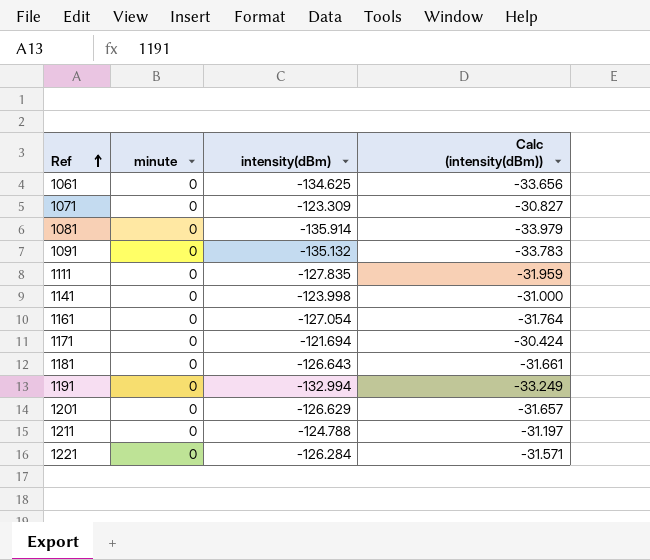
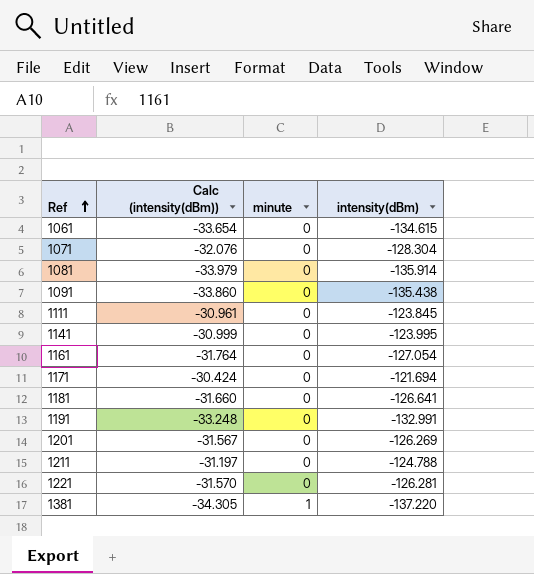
column Calc (intensity(dBm)) | position: 4 -> 2
1061 | Calc (intensity(dBm)): -33.656 -> -33.654
1061 | intensity(dBm): -134.625 -> -134.615
1071 | Calc (intensity(dBm)): -30.827 -> -32.076
1071 | intensity(dBm): -123.309 -> -128.304
1091 | Calc (intensity(dBm)): -33.783 -> -33.860
1091 | intensity(dBm): -135.132 -> -135.438
1111 | Calc (intensity(dBm)): -31.959 -> -30.961
1111 | intensity(dBm): -127.835 -> -123.845
1141 | Calc (intensity(dBm)): -31.000 -> -30.999
1141 | intensity(dBm): -123.998 -> -123.995
1181 | Calc (intensity(dBm)): -31.661 -> -31.660
1181 | intensity(dBm): -126.643 -> -126.641
1191 | Calc (intensity(dBm)): -33.249 -> -33.248
1191 | intensity(dBm): -132.994 -> -132.991
1201 | Calc (intensity(dBm)): -31.657 -> -31.567
1201 | intensity(dBm): -126.629 -> -126.269
1221 | Calc (intensity(dBm)): -31.571 -> -31.570
1221 | intensity(dBm): -126.284 -> -126.281
row 1381: none -> -34.305 | 1 | -137.220

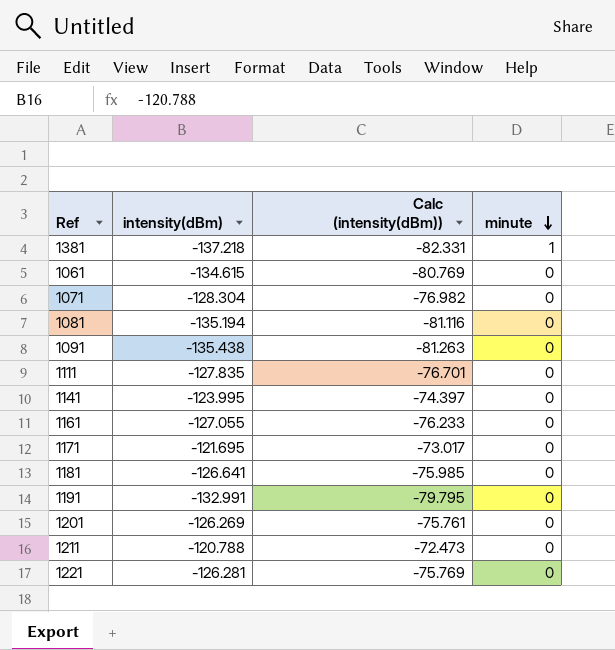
row order: Ref ascending -> minute descending
column intensity(dBm) | position: 4 -> 2
column Calc (intensity(dBm)) | formula: [intensity(dBm)] * 0.25 -> [intensity(dBm)] * 0.6
1381 | intensity(dBm): -137.220 -> -137.218
1081 | intensity(dBm): -135.914 -> -135.194
1111 | intensity(dBm): -123.845 -> -127.835
1161 | intensity(dBm): -127.054 -> -127.055
1171 | intensity(dBm): -121.694 -> -121.695
1211 | intensity(dBm): -124.788 -> -120.788

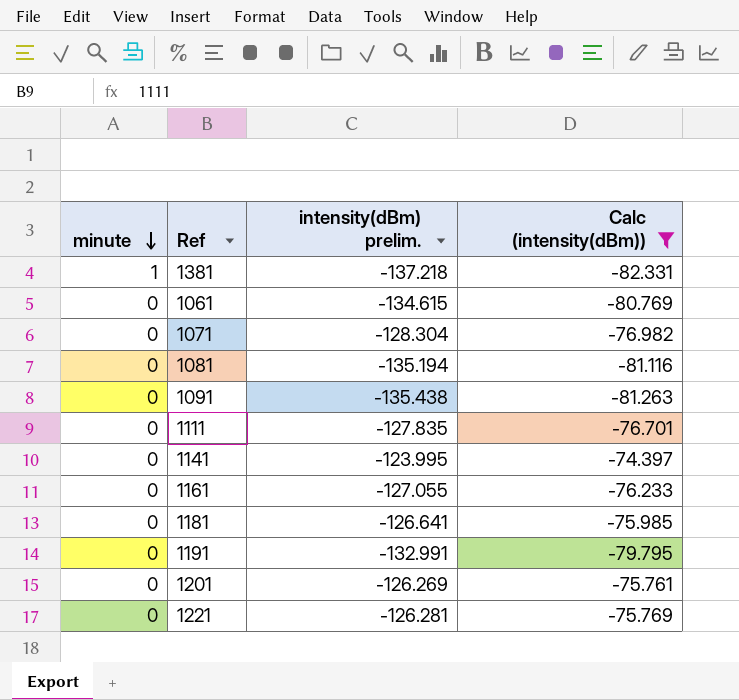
filter: none -> Calc (intensity(dBm)) <= -74.397
column minute | position: 4 -> 1
column name: intensity(dBm) -> intensity(dBm) prelim.

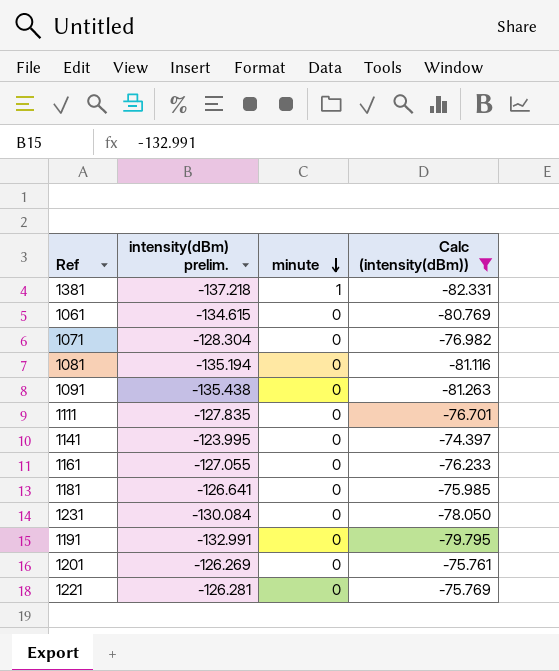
column minute | position: 1 -> 3
row 1231: none -> -130.084 | 0 | -78.050

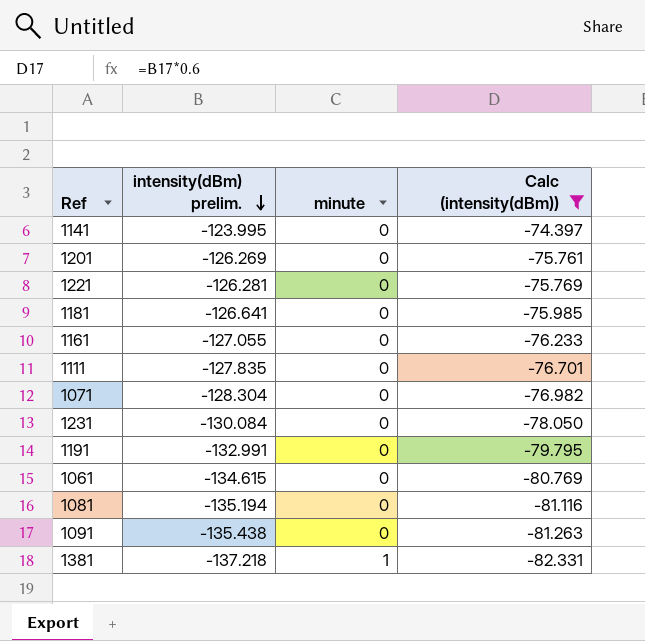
row order: minute descending -> intensity(dBm) prelim. descending

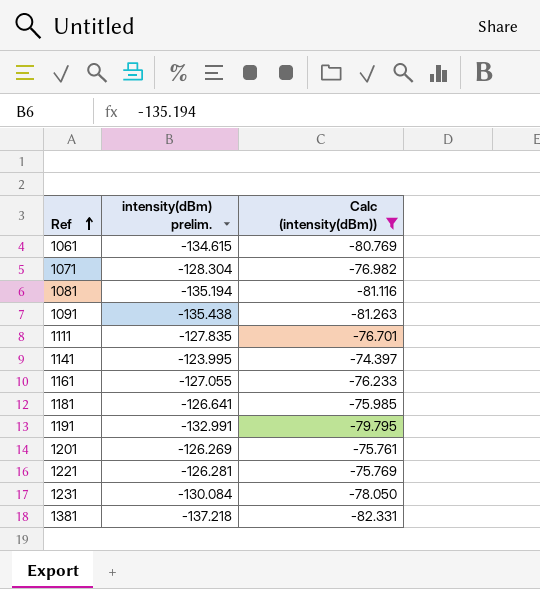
row order: intensity(dBm) prelim. descending -> Ref ascending
column minute | position: 3 -> none

